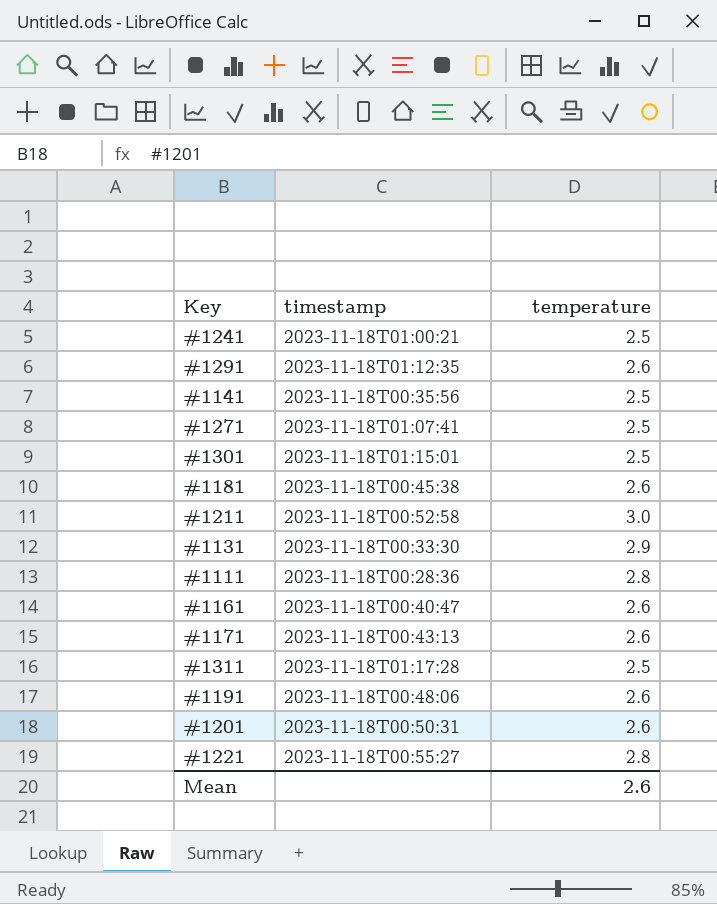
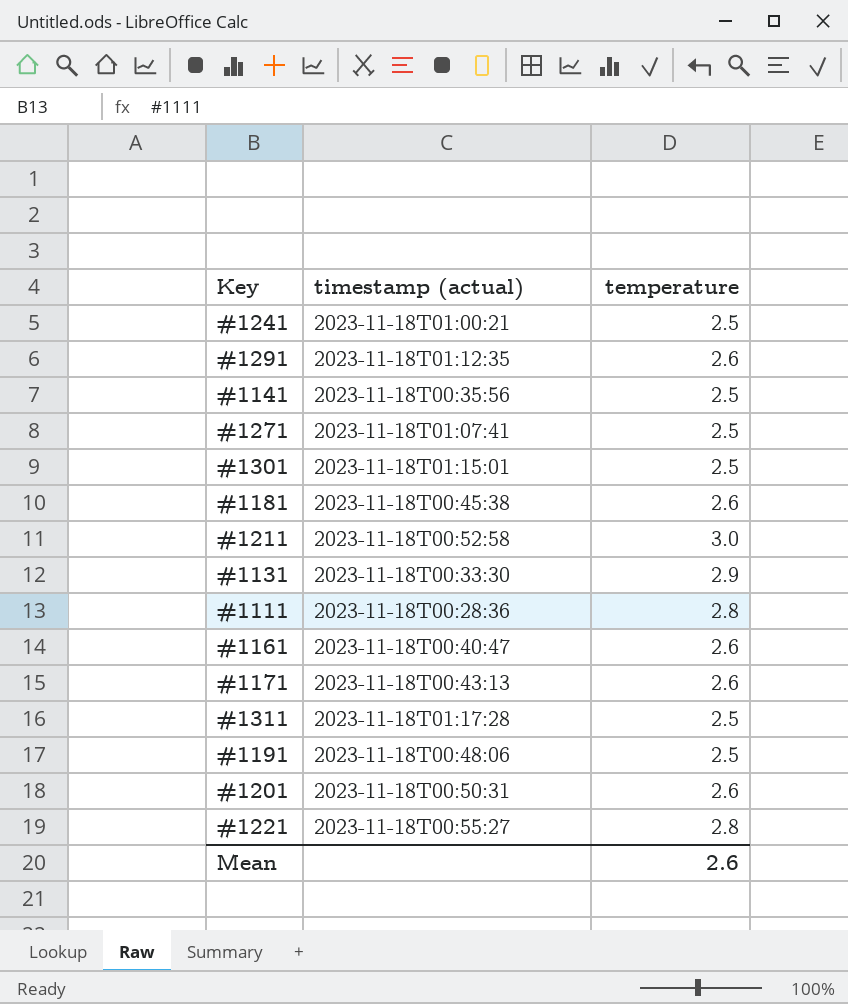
column name: timestamp -> timestamp (actual)
#1191 | temperature: 2.6 -> 2.5

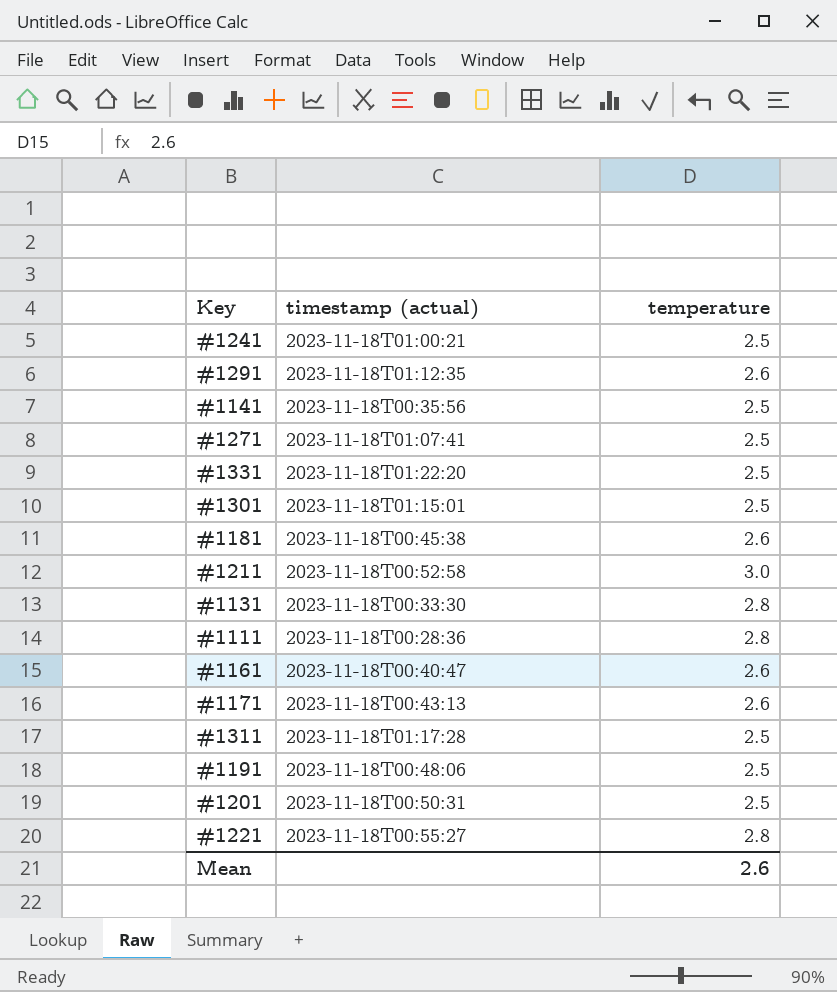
row #1331: none -> 2023-11-18T01:22:20 | 2.5
#1131 | temperature: 2.9 -> 2.8
#1201 | temperature: 2.6 -> 2.5

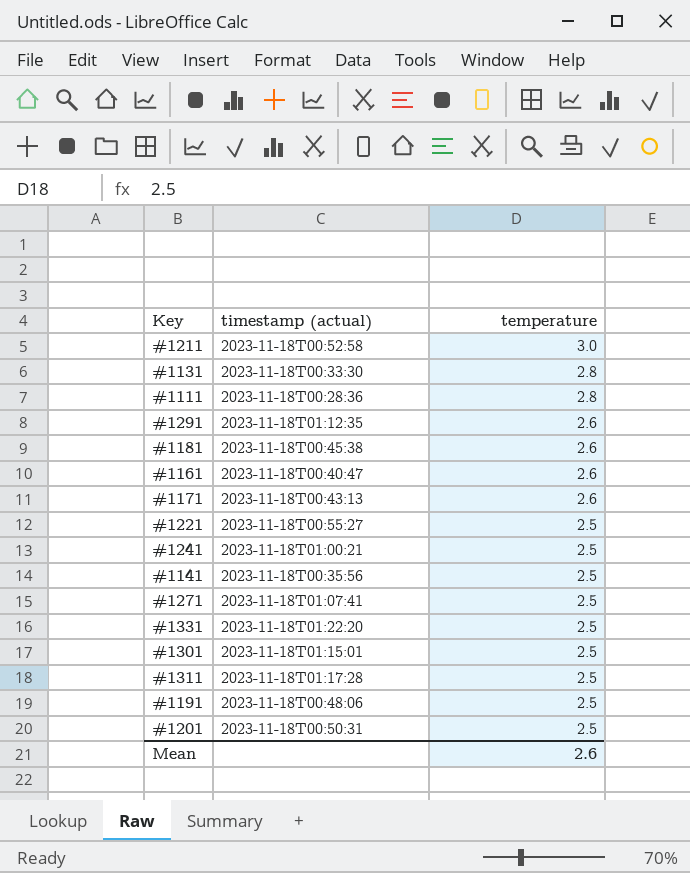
row order: none -> temperature descending
#1221 | temperature: 2.8 -> 2.5

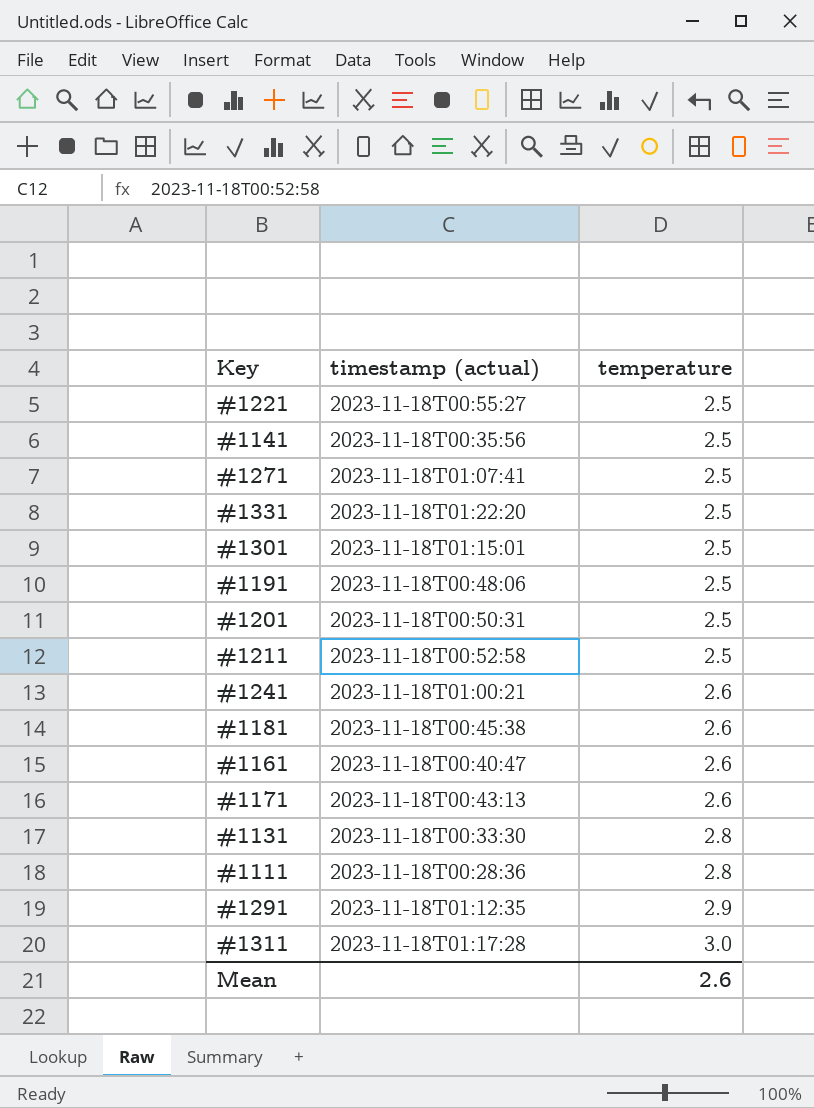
row order: temperature descending -> temperature ascending
#1211 | temperature: 3.0 -> 2.5
#1241 | temperature: 2.5 -> 2.6
#1291 | temperature: 2.6 -> 2.9
#1311 | temperature: 2.5 -> 3.0

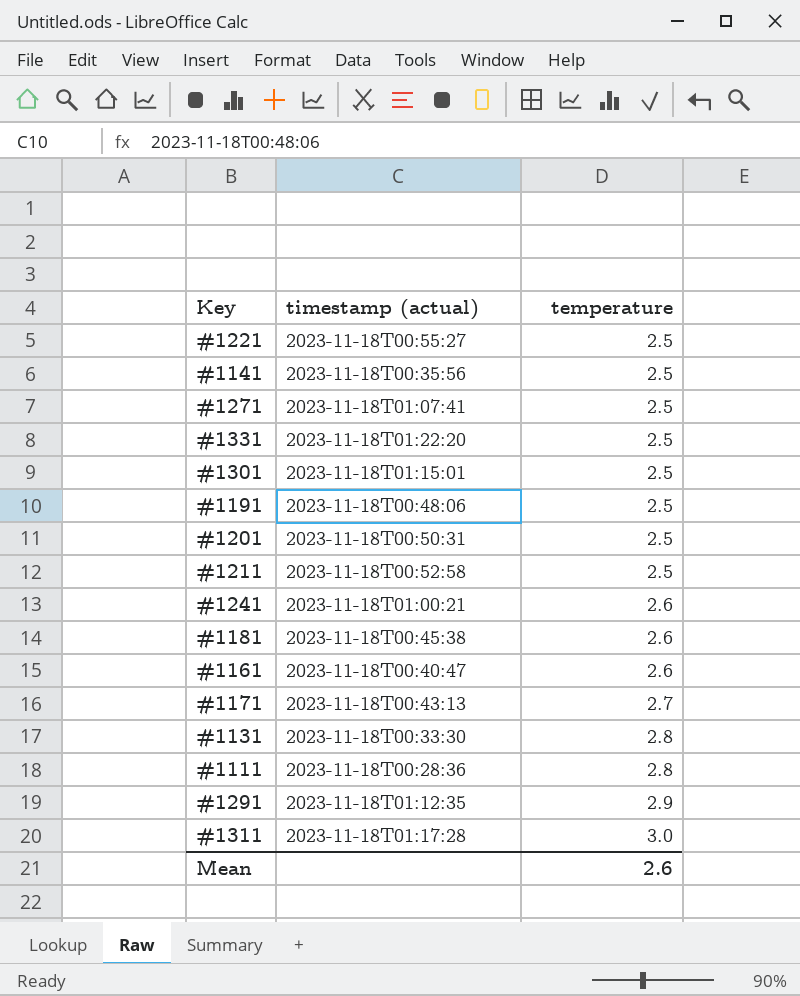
#1171 | temperature: 2.6 -> 2.7

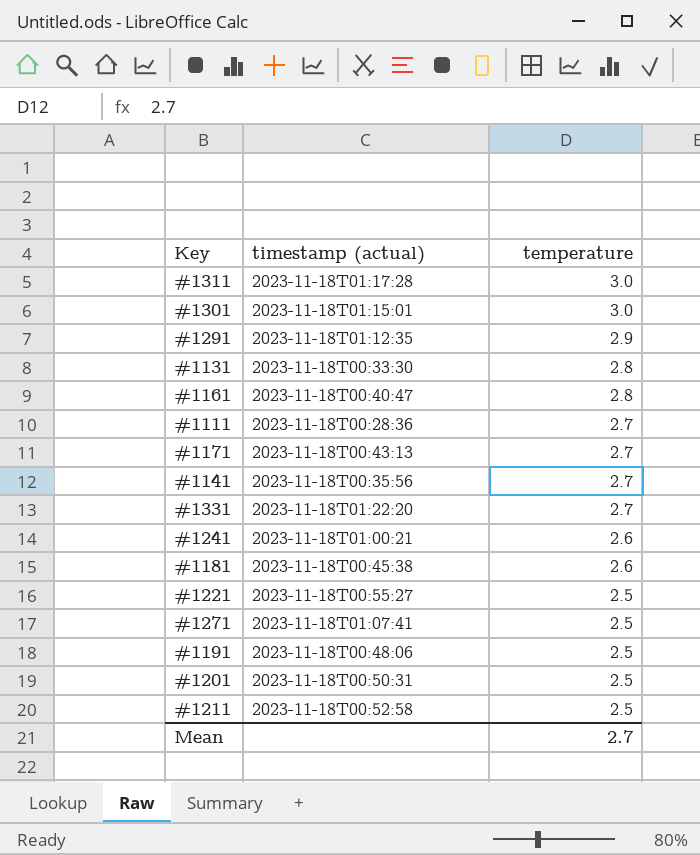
row order: temperature ascending -> temperature descending
#1301 | temperature: 2.5 -> 3.0
#1161 | temperature: 2.6 -> 2.8
#1111 | temperature: 2.8 -> 2.7
#1141 | temperature: 2.5 -> 2.7
#1331 | temperature: 2.5 -> 2.7
Mean | temperature: 2.6 -> 2.7

